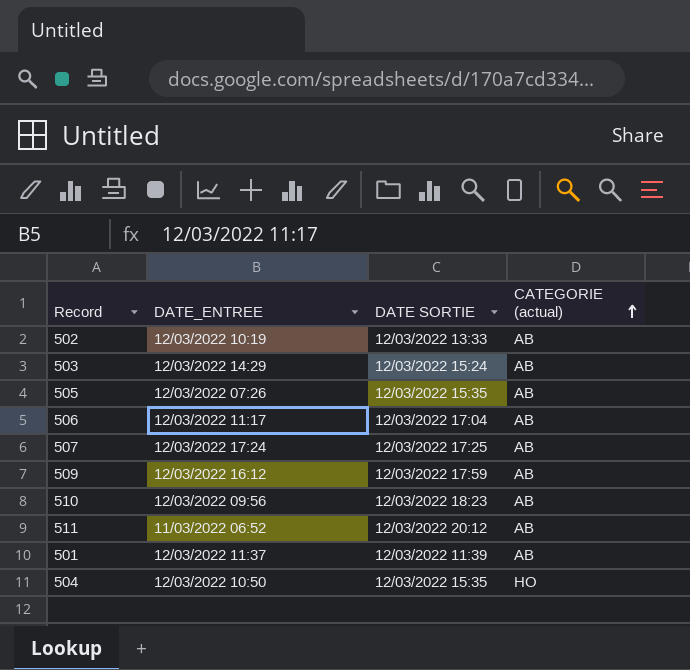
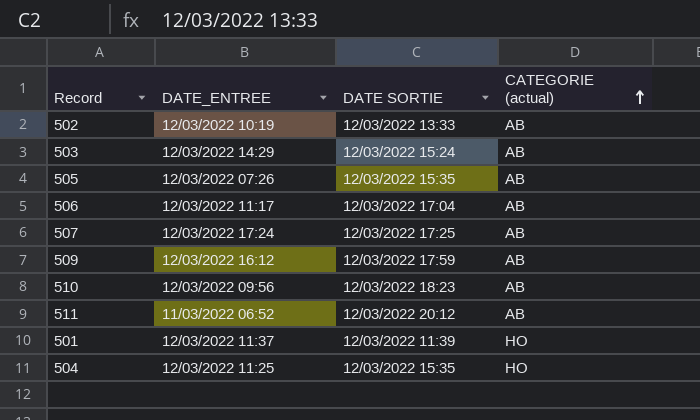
501 | CATEGORIE (actual): AB -> HO
504 | DATE_ENTREE: 12/03/2022 10:50 -> 12/03/2022 11:25

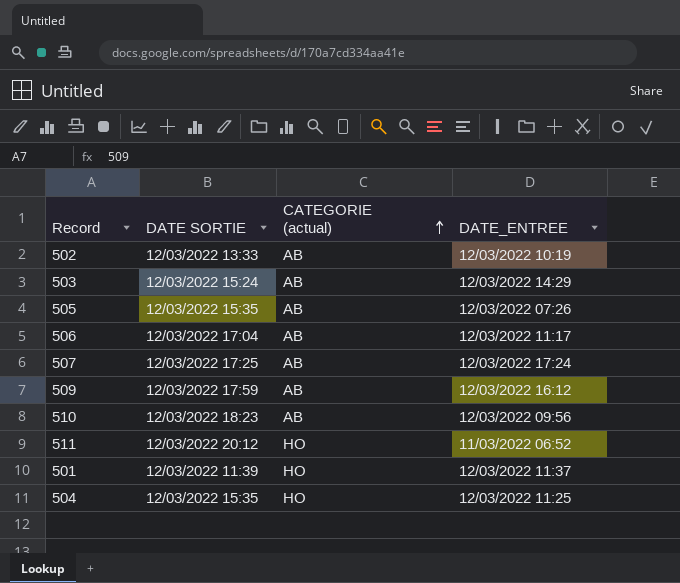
column DATE_ENTREE | position: 2 -> 4
511 | CATEGORIE (actual): AB -> HO

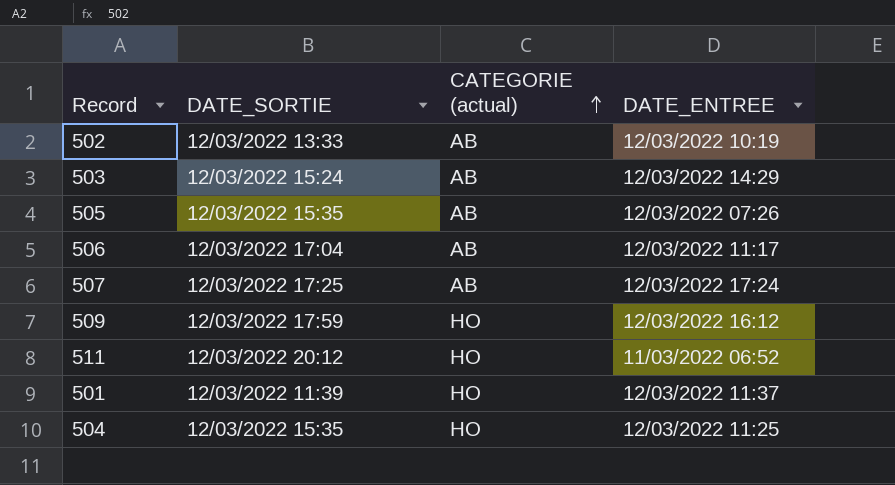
column name: DATE SORTIE -> DATE_SORTIE
row 510: 12/03/2022 18:23 | AB | 12/03/2022 09:56 -> none
509 | CATEGORIE (actual): AB -> HO

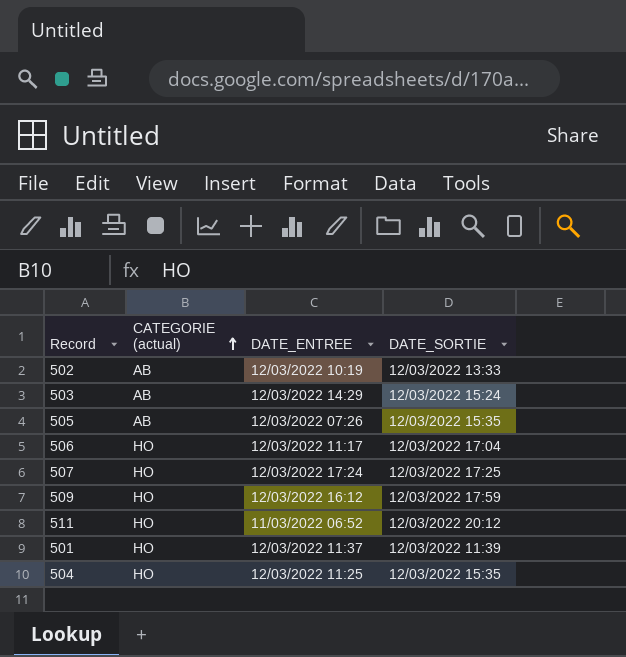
column DATE_SORTIE | position: 2 -> 4
506 | CATEGORIE (actual): AB -> HO
507 | CATEGORIE (actual): AB -> HO

